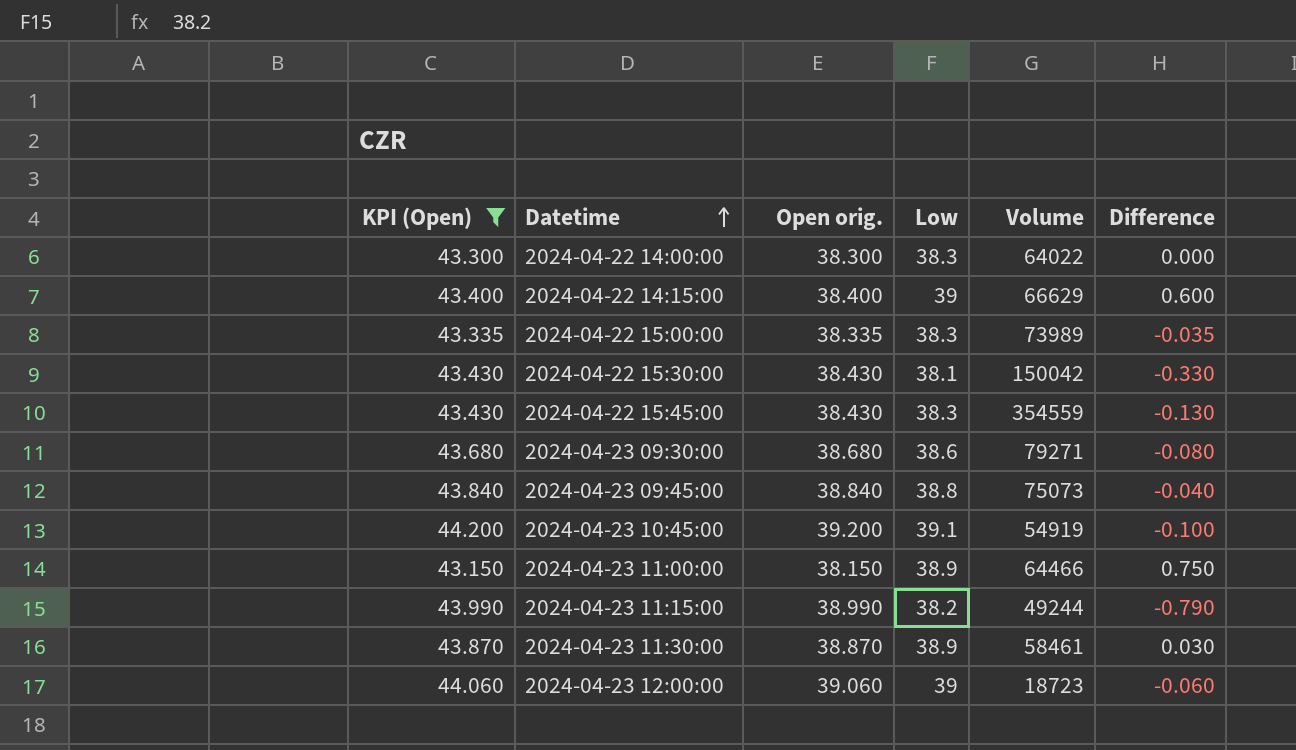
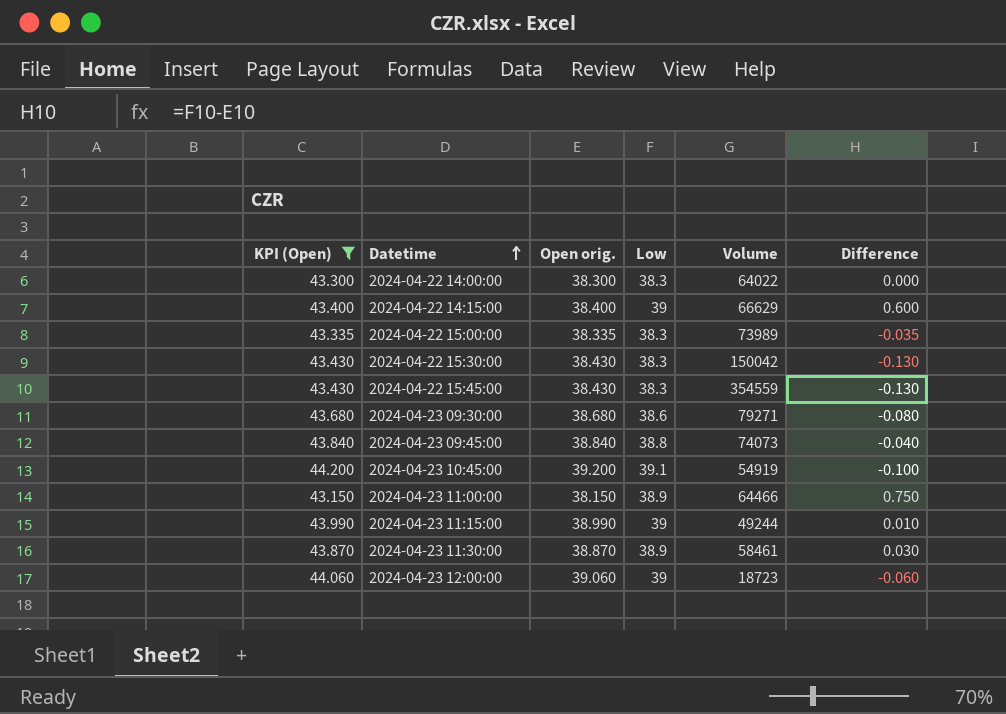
2024-04-22 15:30:00 | Low: 38.1 -> 38.3
2024-04-22 15:30:00 | Difference: -0.330 -> -0.130
2024-04-23 09:45:00 | Volume: 75073 -> 74073
2024-04-23 11:15:00 | Low: 38.2 -> 39
2024-04-23 11:15:00 | Difference: -0.790 -> 0.010

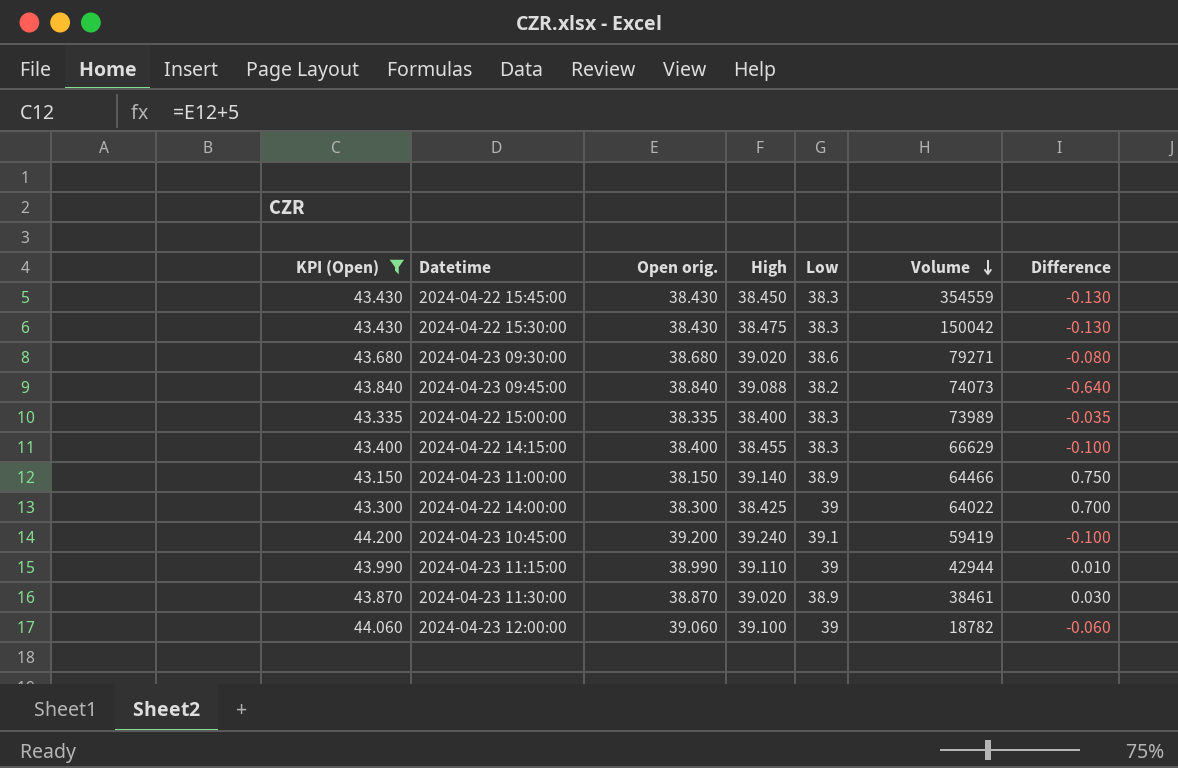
row order: Datetime ascending -> Volume descending
column High | position: none -> 4
2024-04-23 09:45:00 | Low: 38.8 -> 38.2
2024-04-23 09:45:00 | Difference: -0.040 -> -0.640
2024-04-22 14:15:00 | Low: 39 -> 38.3
2024-04-22 14:15:00 | Difference: 0.600 -> -0.100
2024-04-22 14:00:00 | Low: 38.3 -> 39
2024-04-22 14:00:00 | Difference: 0.000 -> 0.700
2024-04-23 10:45:00 | Volume: 54919 -> 59419
2024-04-23 11:15:00 | Volume: 49244 -> 42944
2024-04-23 11:30:00 | Volume: 58461 -> 38461
2024-04-23 12:00:00 | Volume: 18723 -> 18782

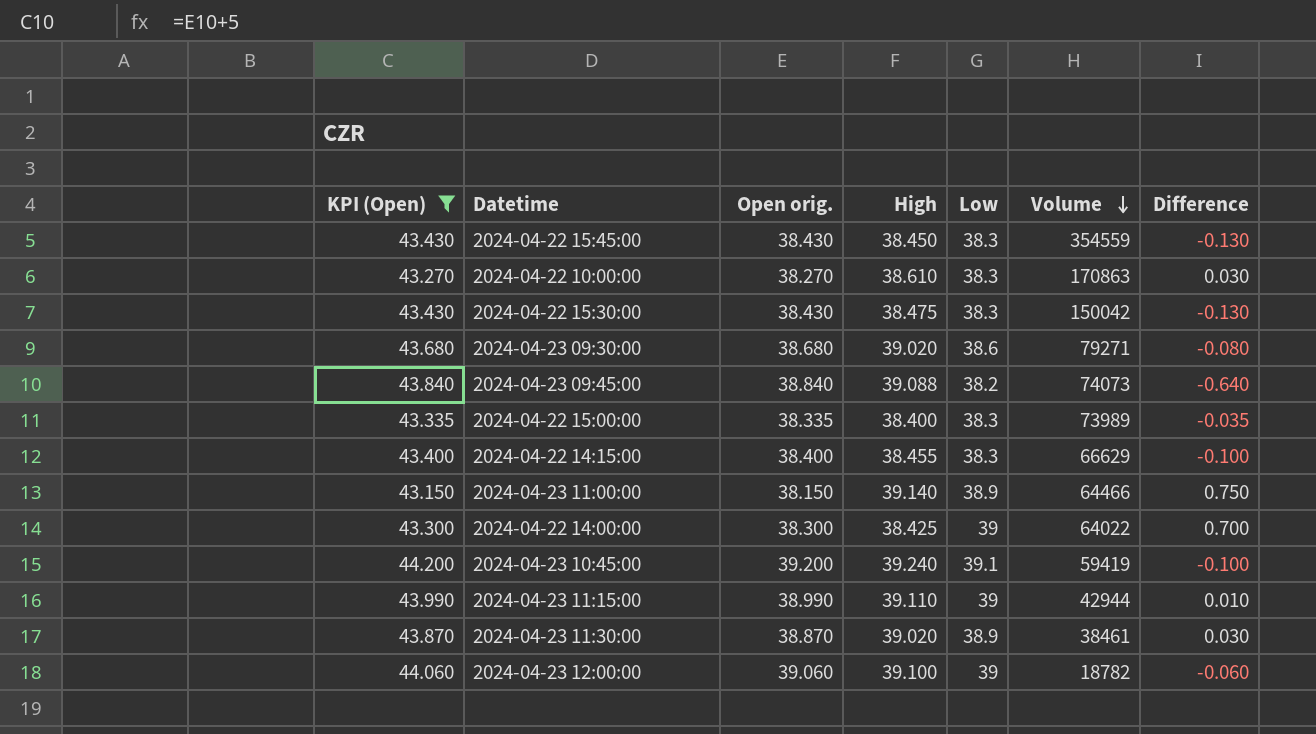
row 2024-04-22 10:00:00: none -> 43.270 | 38.270 | 38.610 | 38.3 | 170863 | 0.030

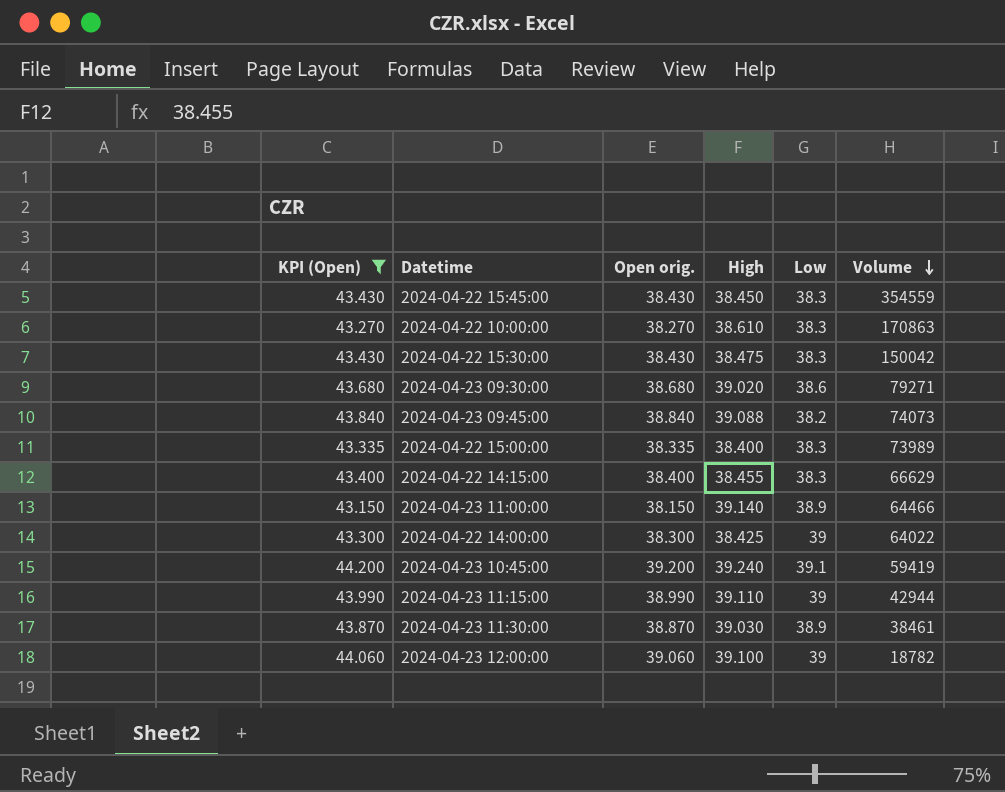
column Difference | formula: [Low] - [Open orig.] -> none
2024-04-23 11:30:00 | High: 39.020 -> 39.030

